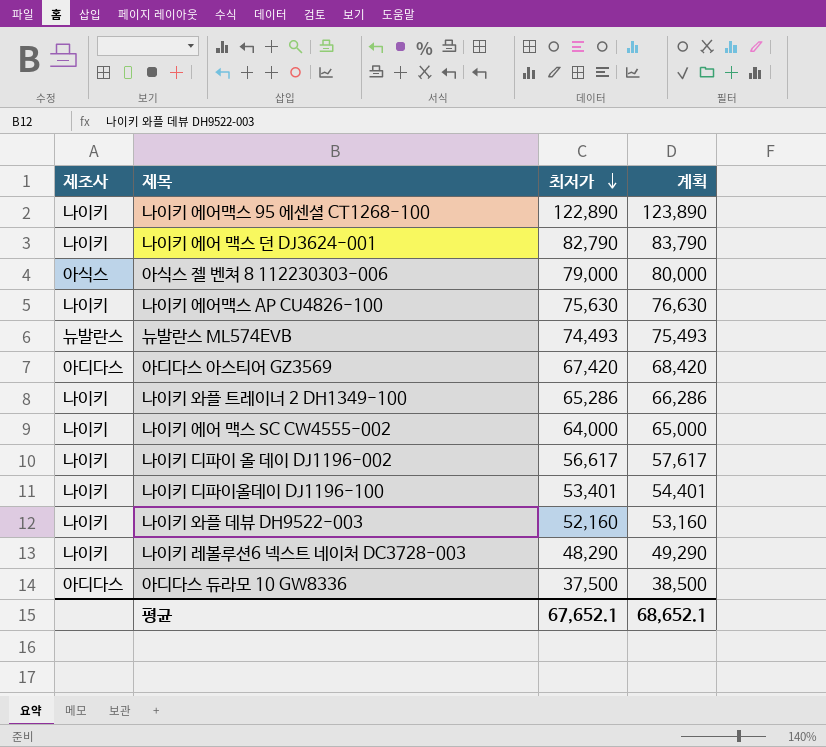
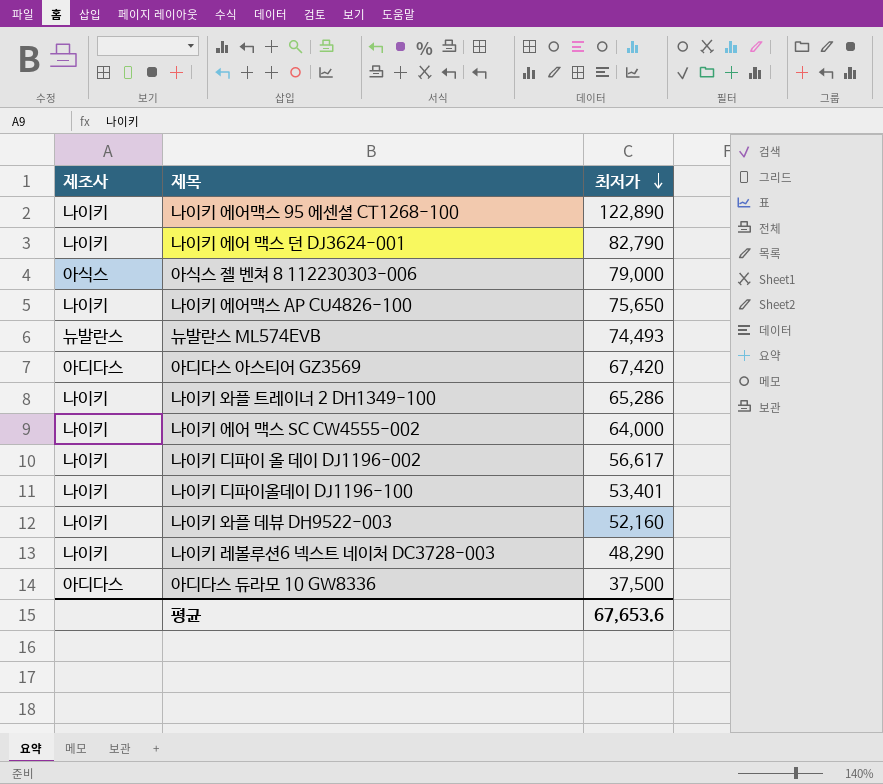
column 계획 | formula: [최저가] + 1000 -> none
나이키 에어맥스 AP CU4826-100 | 최저가: 75,630 -> 75,650
평균 | 최저가: 67,652.1 -> 67,653.6

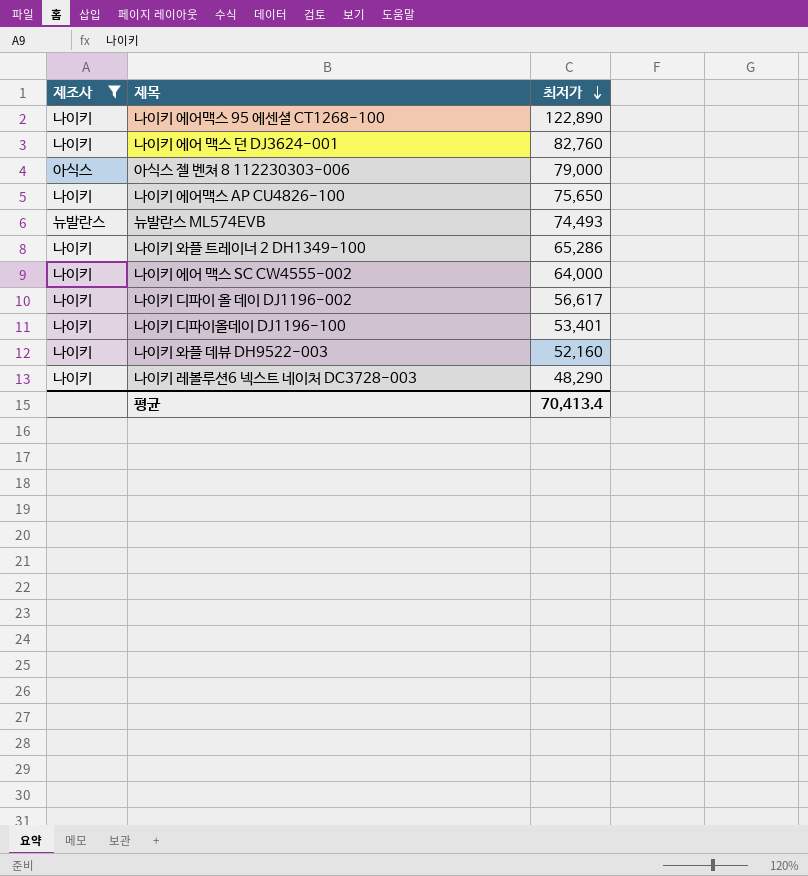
filter: none -> 제조사 != 아디다스
나이키 에어 맥스 던 DJ3624-001 | 최저가: 82,790 -> 82,760
평균 | 최저가: 67,653.6 -> 70,413.4

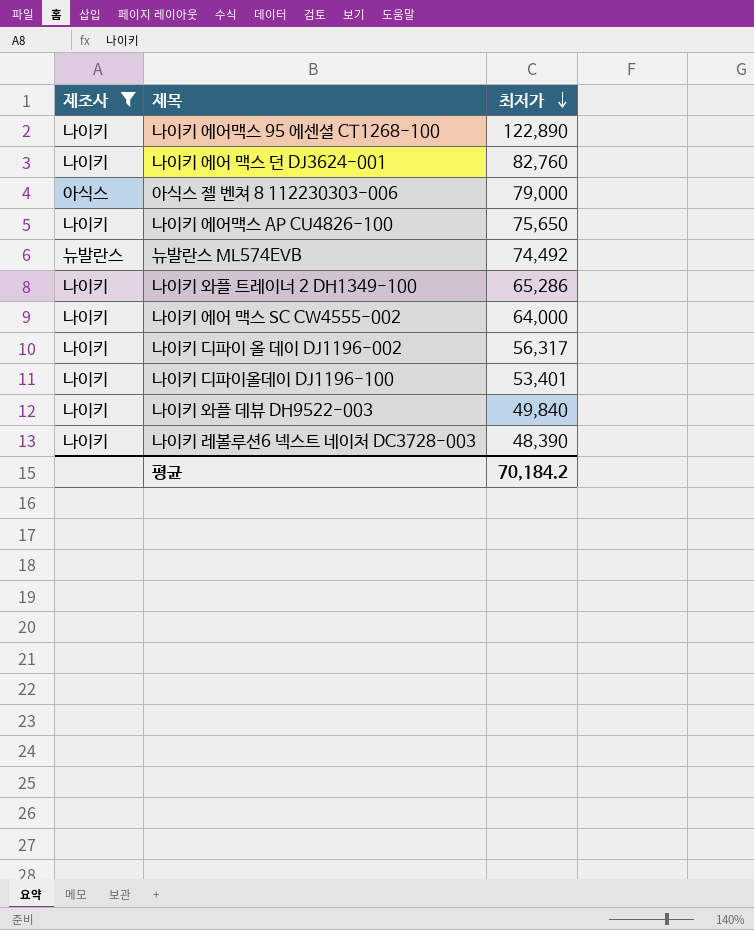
뉴발란스 ML574EVB | 최저가: 74,493 -> 74,492
나이키 디파이 올 데이 DJ1196-002 | 최저가: 56,617 -> 56,317
나이키 와플 데뷰 DH9522-003 | 최저가: 52,160 -> 49,840
나이키 레볼루션6 넥스트 네이처 DC3728-003 | 최저가: 48,290 -> 48,390
평균 | 최저가: 70,413.4 -> 70,184.2

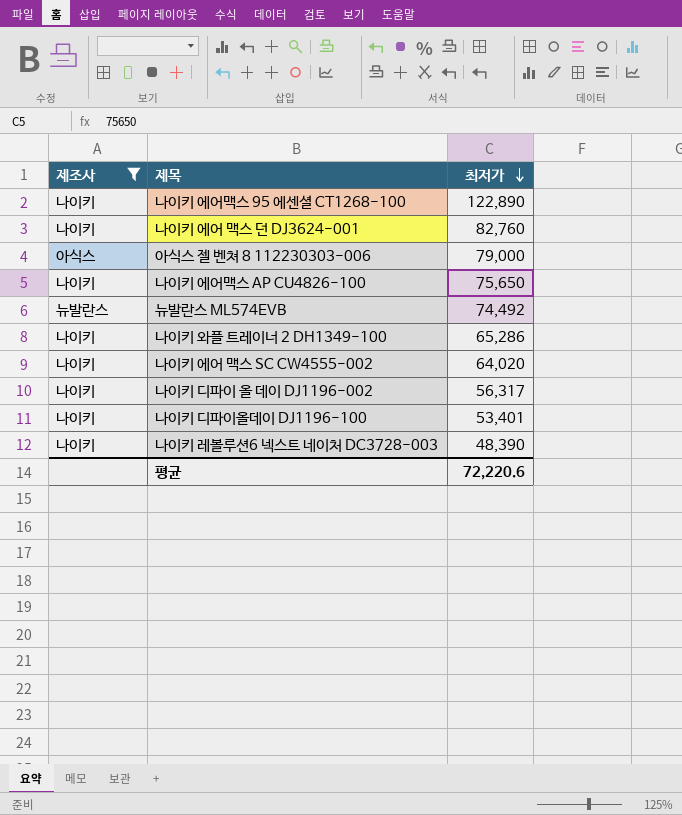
row 나이키 와플 데뷰 DH9522-003: 나이키 | 49,840 -> none
나이키 에어 맥스 SC CW4555-002 | 최저가: 64,000 -> 64,020
평균 | 최저가: 70,184.2 -> 72,220.6

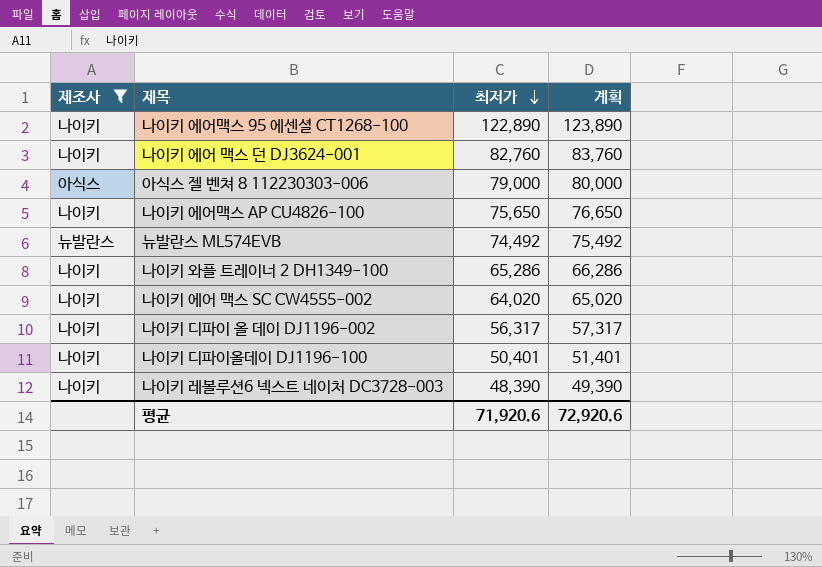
column 계획 | formula: none -> [최저가] + 1000
나이키 디파이올데이 DJ1196-100 | 최저가: 53,401 -> 50,401
평균 | 최저가: 72,220.6 -> 71,920.6

